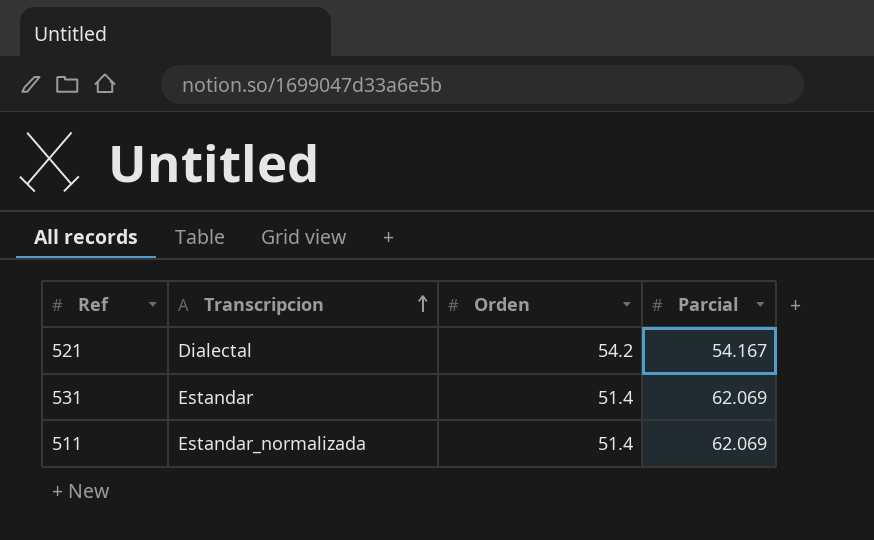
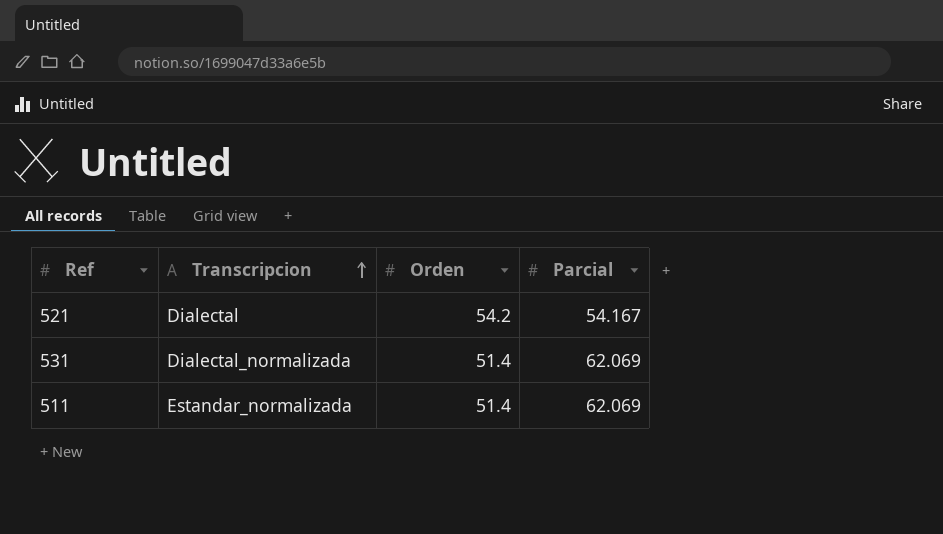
531 | Transcripcion: Estandar -> Dialectal_normalizada

